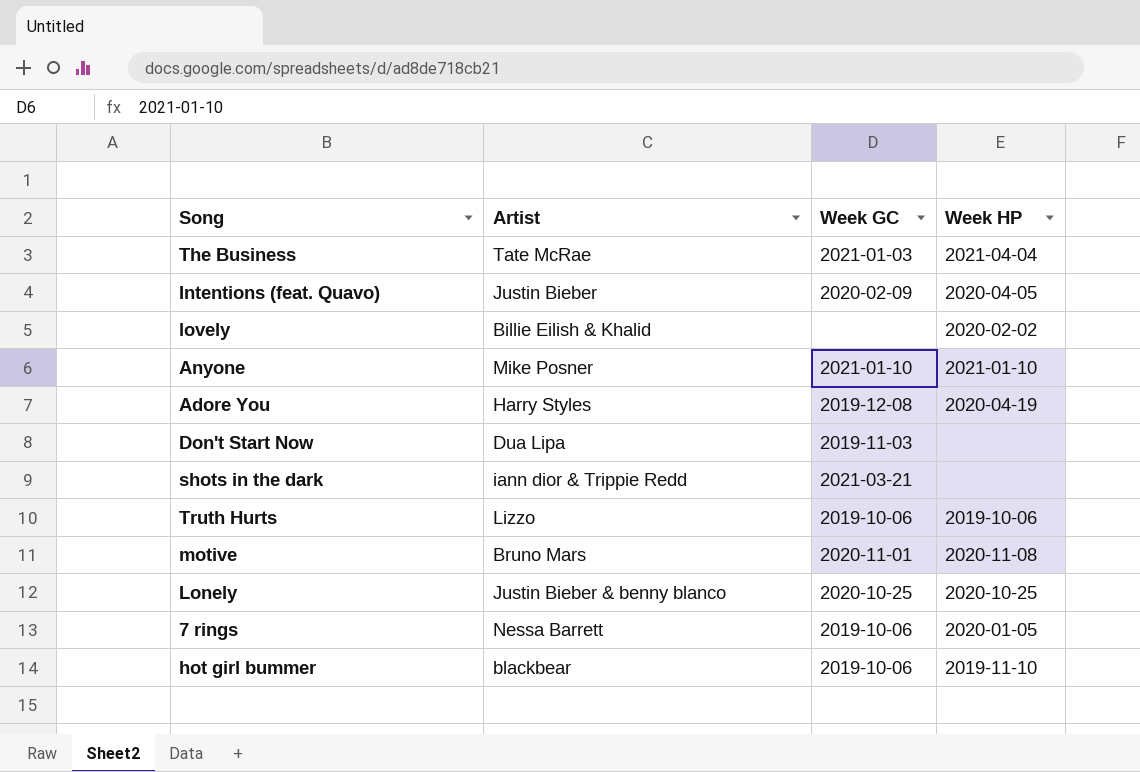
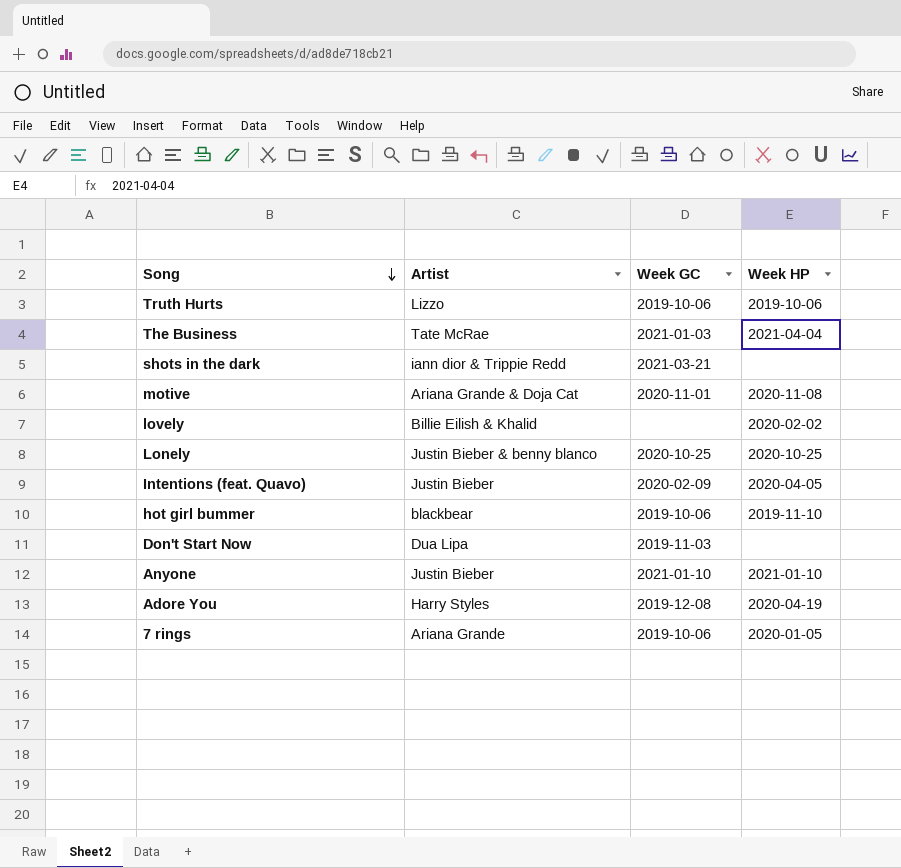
row order: none -> Song descending
motive | Artist: Bruno Mars -> Ariana Grande & Doja Cat
Anyone | Artist: Mike Posner -> Justin Bieber
7 rings | Artist: Nessa Barrett -> Ariana Grande

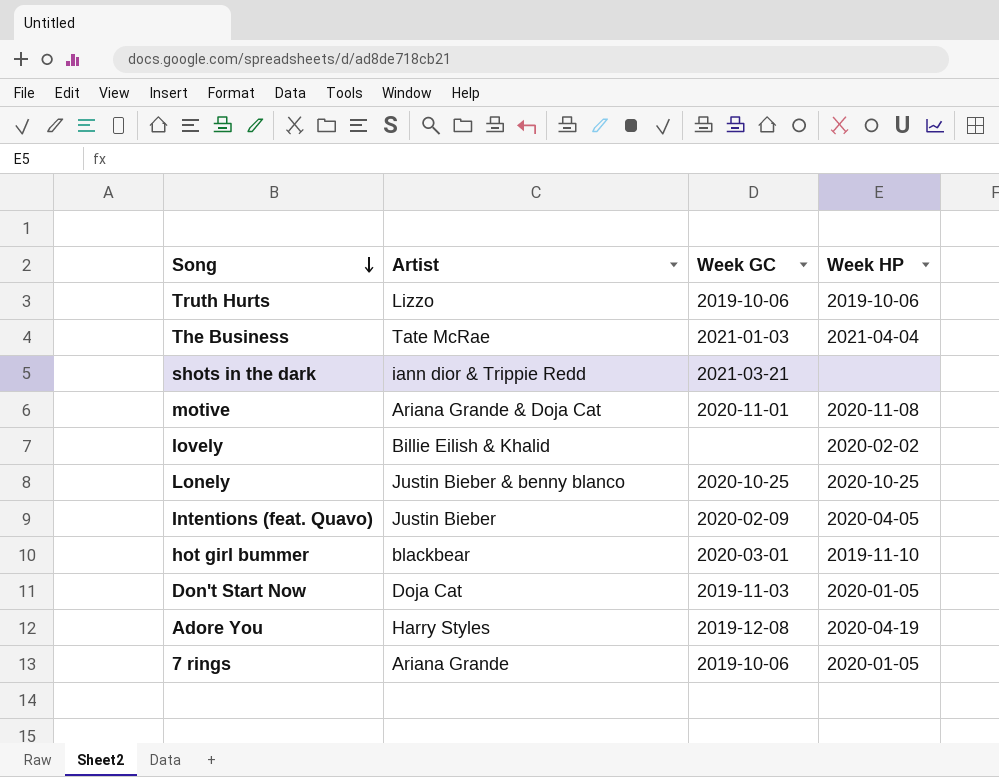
row Anyone: Justin Bieber | 2021-01-10 | 2021-01-10 -> none
hot girl bummer | Week GC: 2019-10-06 -> 2020-03-01
Don't Start Now | Artist: Dua Lipa -> Doja Cat
Don't Start Now | Week HP: none -> 2020-01-05

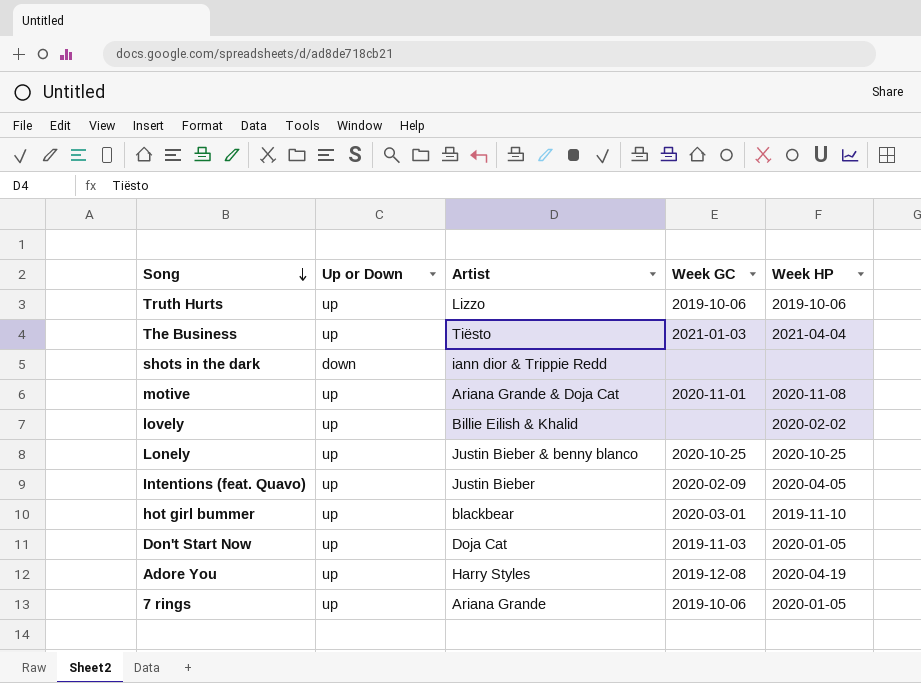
column Up or Down | position: none -> 2
The Business | Artist: Tate McRae -> Tiësto
shots in the dark | Week GC: 2021-03-21 -> none

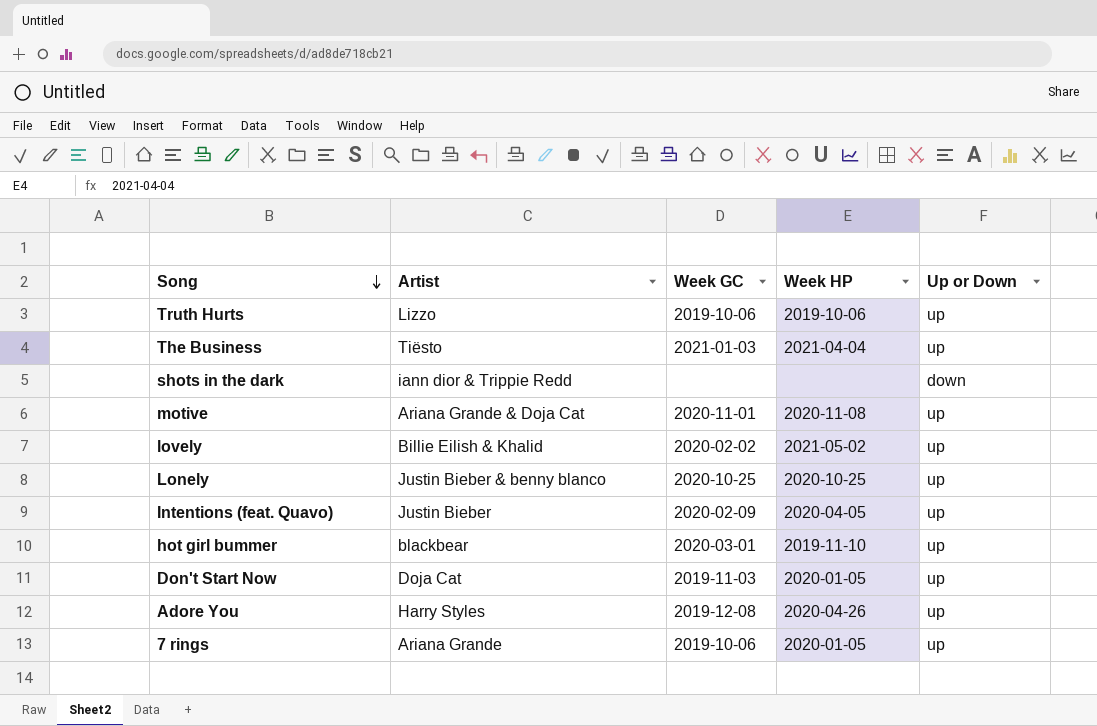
column Up or Down | position: 2 -> 5
lovely | Week GC: none -> 2020-02-02
lovely | Week HP: 2020-02-02 -> 2021-05-02
Adore You | Week HP: 2020-04-19 -> 2020-04-26

